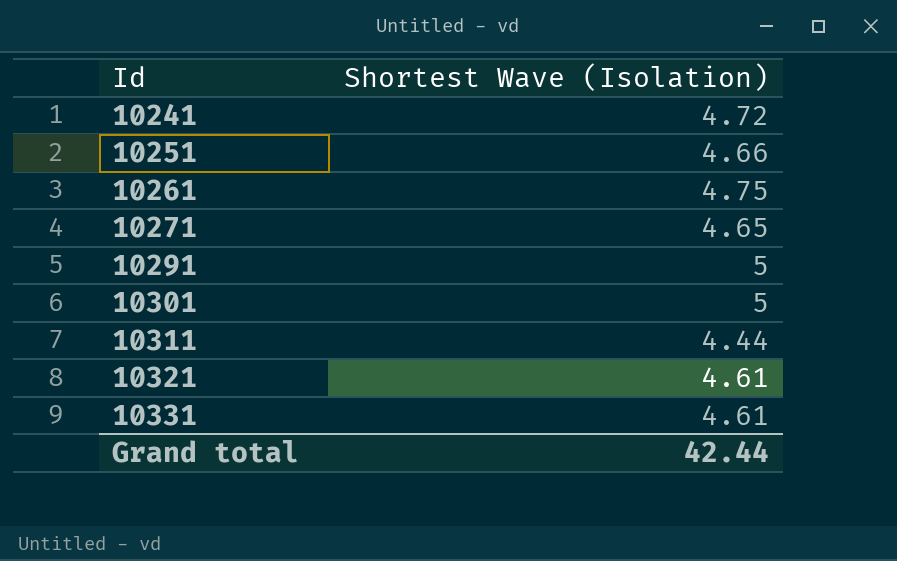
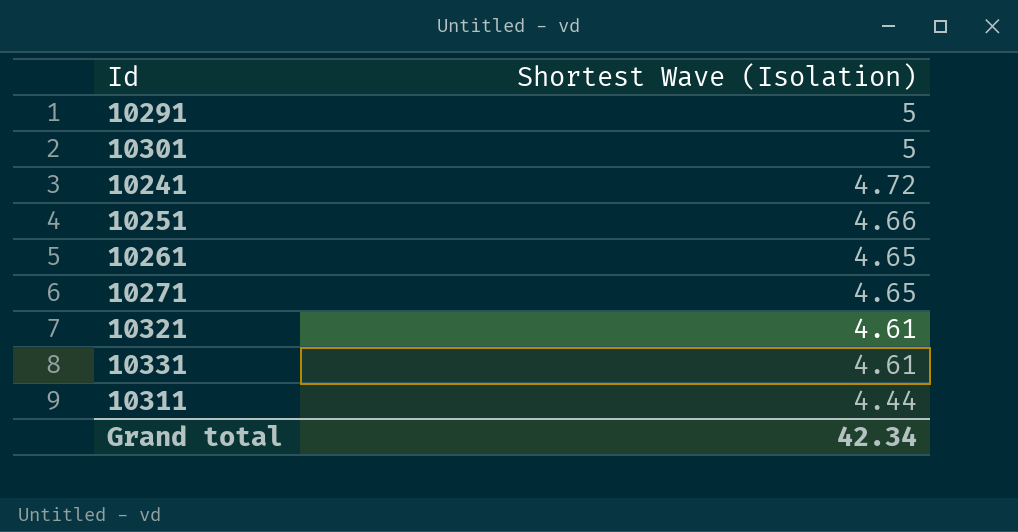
row order: Id ascending -> Shortest Wave (Isolation) descending
10261 | Shortest Wave (Isolation): 4.75 -> 4.65
Grand total | Shortest Wave (Isolation): 42.44 -> 42.34

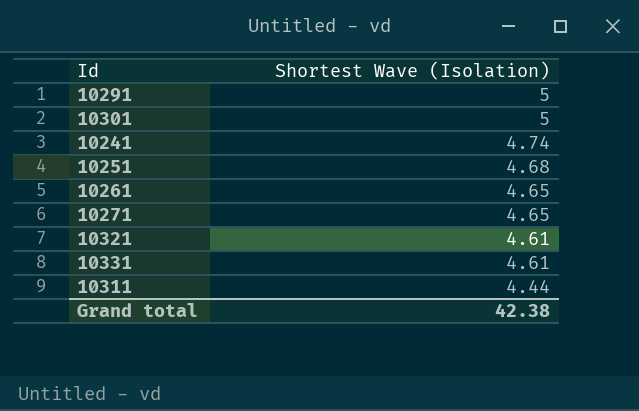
10241 | Shortest Wave (Isolation): 4.72 -> 4.74
10251 | Shortest Wave (Isolation): 4.66 -> 4.68
Grand total | Shortest Wave (Isolation): 42.34 -> 42.38

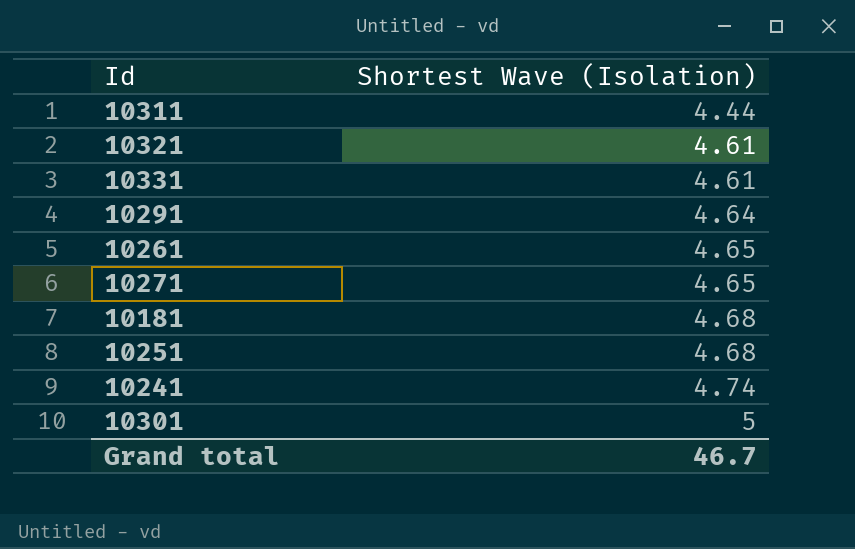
row order: Shortest Wave (Isolation) descending -> Shortest Wave (Isolation) ascending
10291 | Shortest Wave (Isolation): 5 -> 4.64
row 10181: none -> 4.68
Grand total | Shortest Wave (Isolation): 42.38 -> 46.7

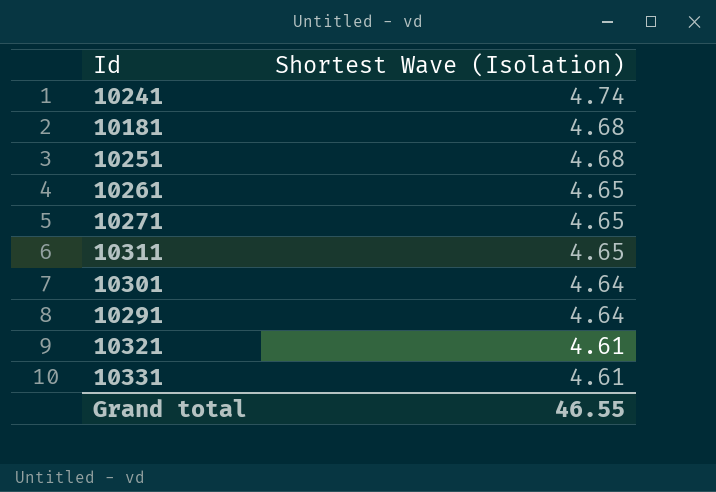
row order: Shortest Wave (Isolation) ascending -> Shortest Wave (Isolation) descending
10311 | Shortest Wave (Isolation): 4.44 -> 4.65
10301 | Shortest Wave (Isolation): 5 -> 4.64
Grand total | Shortest Wave (Isolation): 46.7 -> 46.55

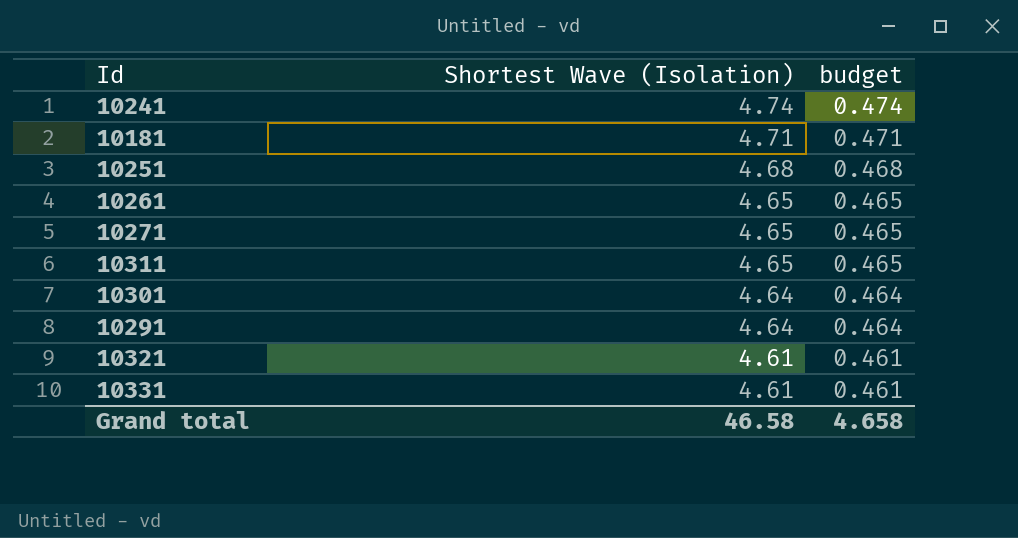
column budget | formula: none -> [Shortest Wave (Isolation)] * 0.1
10181 | Shortest Wave (Isolation): 4.68 -> 4.71
Grand total | Shortest Wave (Isolation): 46.55 -> 46.58

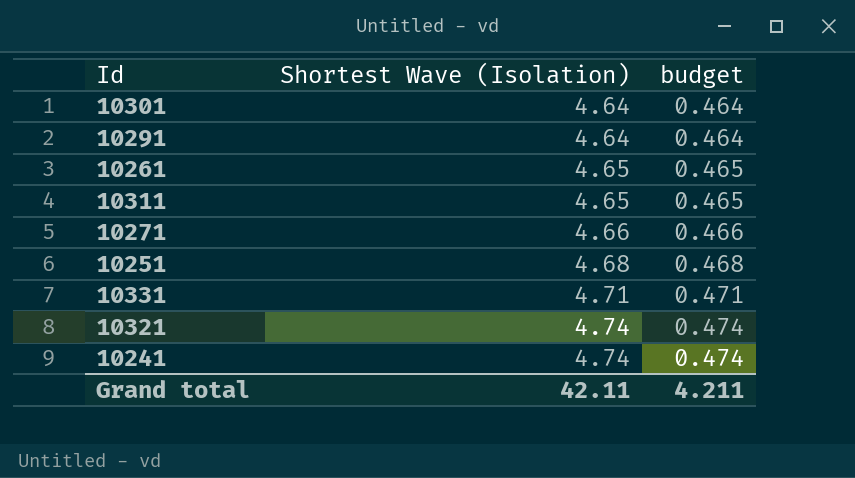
row order: Shortest Wave (Isolation) descending -> Shortest Wave (Isolation) ascending
row 10181: 4.71 | 0.471 -> none
10271 | Shortest Wave (Isolation): 4.65 -> 4.66
10271 | budget: 0.465 -> 0.466
10331 | Shortest Wave (Isolation): 4.61 -> 4.71
10331 | budget: 0.461 -> 0.471
10321 | Shortest Wave (Isolation): 4.61 -> 4.74
10321 | budget: 0.461 -> 0.474
Grand total | Shortest Wave (Isolation): 46.58 -> 42.11
Grand total | budget: 4.658 -> 4.211

